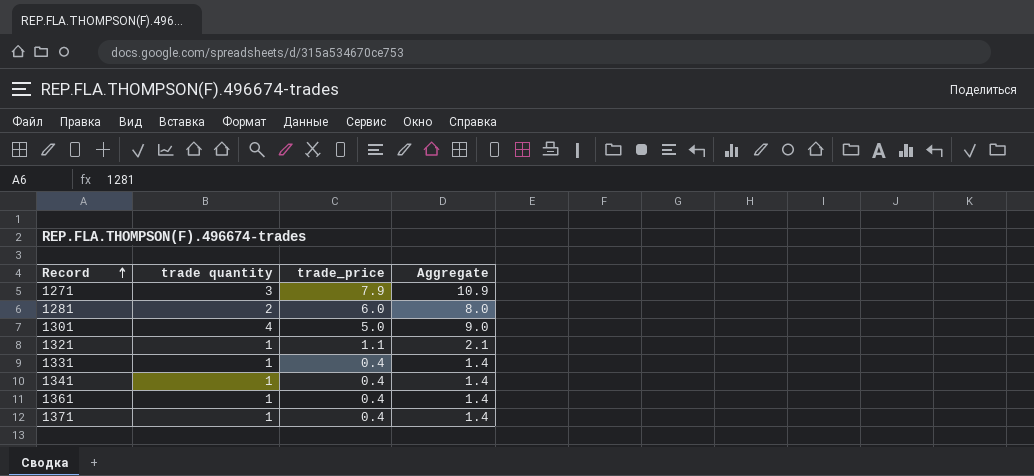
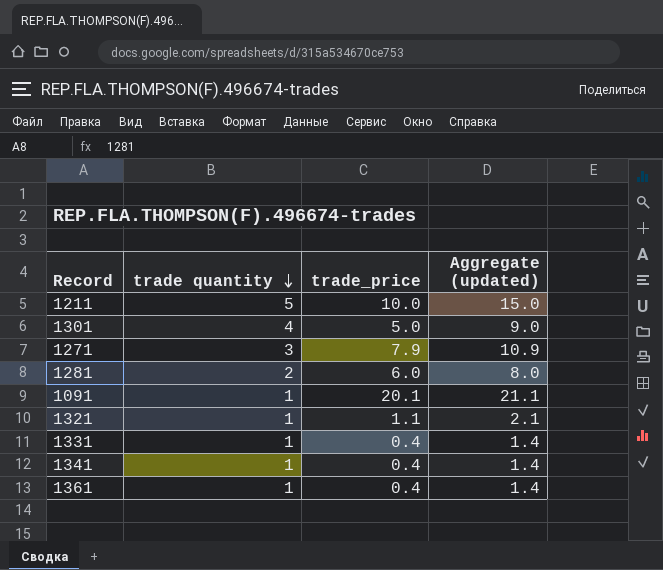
row order: Record ascending -> trade quantity descending
column name: Aggregate -> Aggregate (updated)
row 1371: 1 | 0.4 | 1.4 -> none
row 1211: none -> 5 | 10.0 | 15.0
row 1091: none -> 1 | 20.1 | 21.1

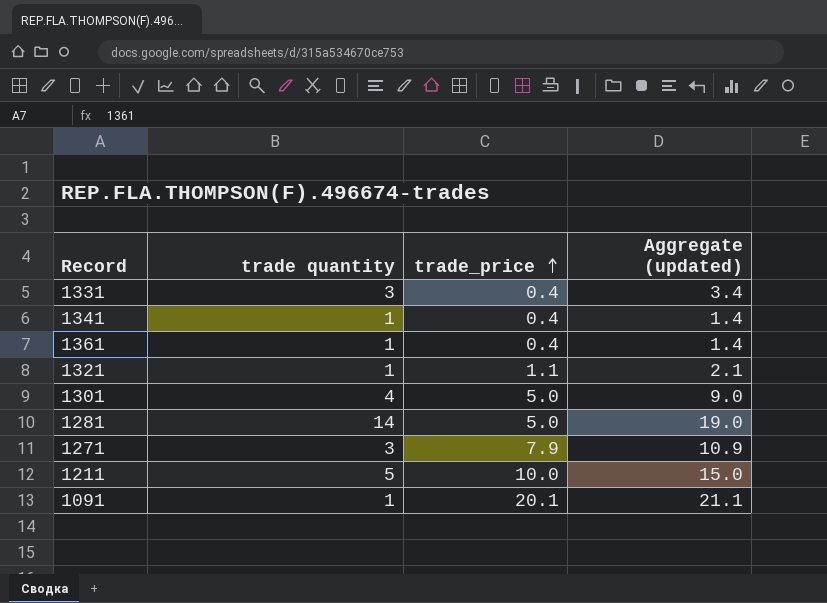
row order: trade quantity descending -> trade_price ascending
1331 | trade quantity: 1 -> 3
1331 | Aggregate (updated): 1.4 -> 3.4
1281 | trade quantity: 2 -> 14
1281 | trade_price: 6.0 -> 5.0
1281 | Aggregate (updated): 8.0 -> 19.0

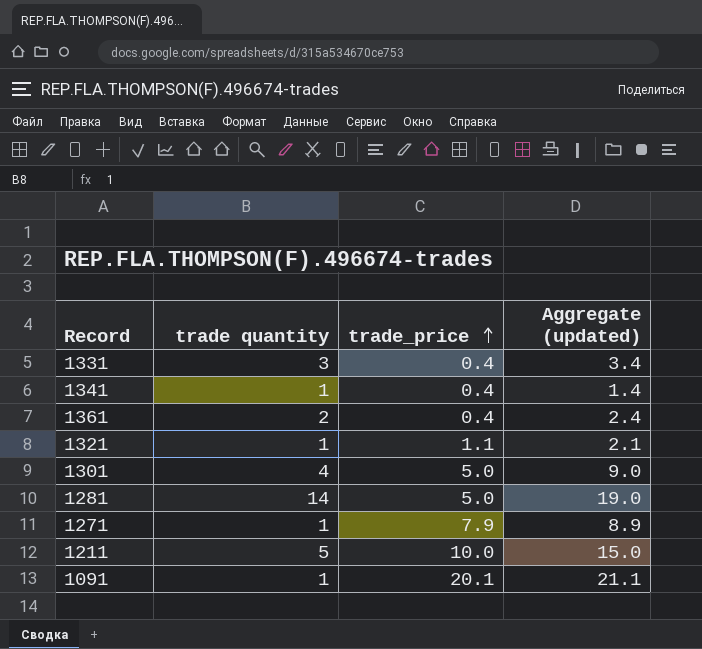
1361 | trade quantity: 1 -> 2
1361 | Aggregate (updated): 1.4 -> 2.4
1271 | trade quantity: 3 -> 1
1271 | Aggregate (updated): 10.9 -> 8.9

